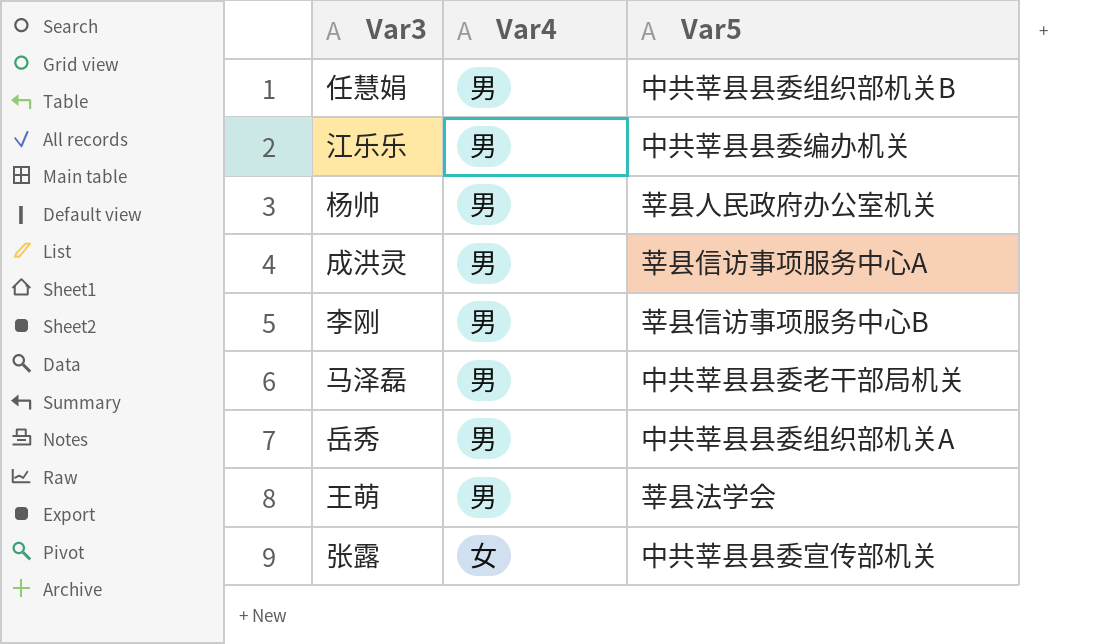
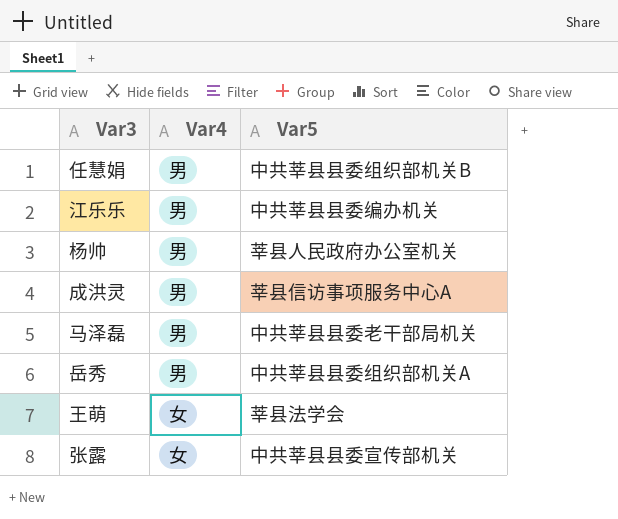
row 李刚: 男 | 莘县信访事项服务中心B -> none
王萌 | Var4: 男 -> 女

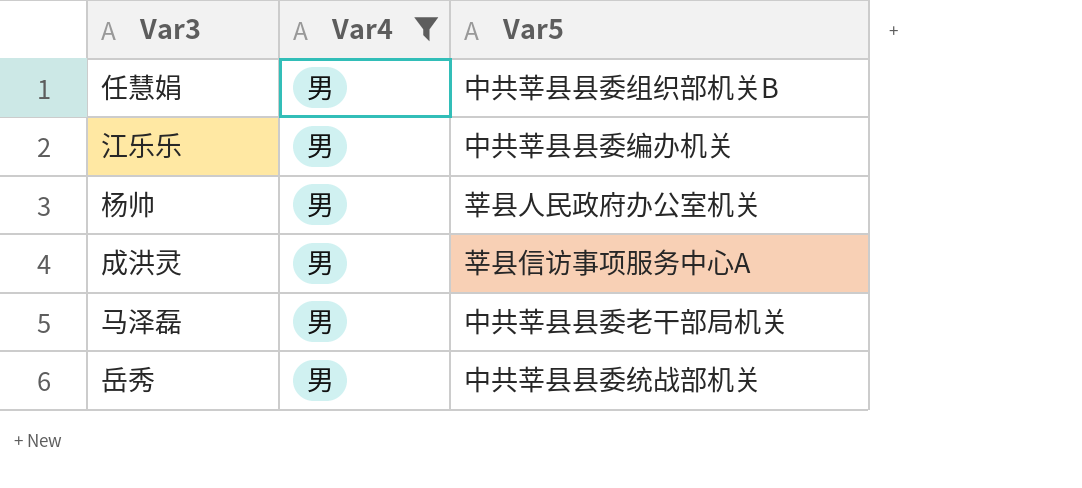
filter: none -> Var4 = 男
岳秀 | Var5: 中共莘县县委组织部机关A -> 中共莘县县委统战部机关

